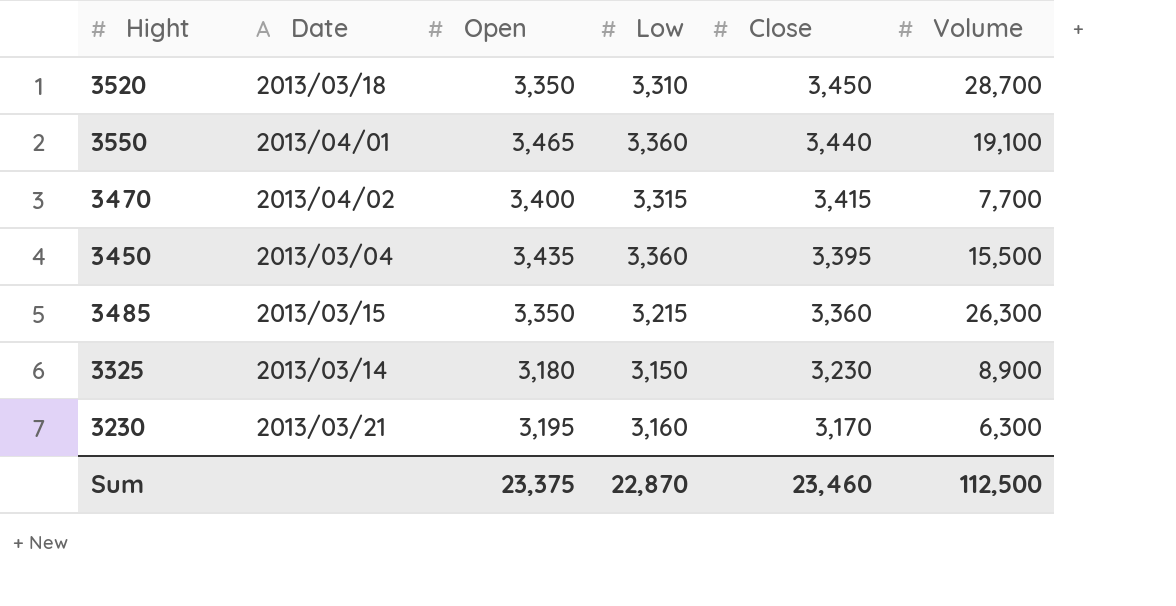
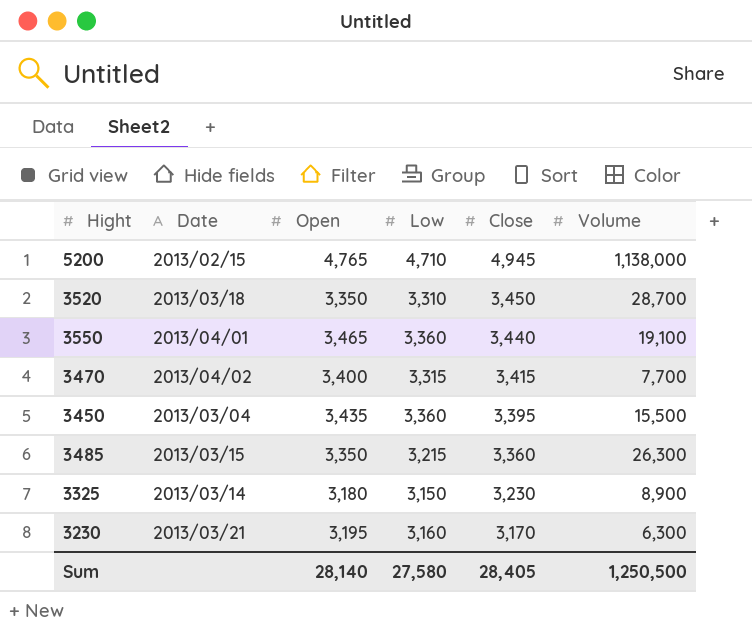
row 5200: none -> 2013/02/15 | 4,765 | 4,710 | 4,945 | 1,138,000
Sum | Open: 23,375 -> 28,140
Sum | Low: 22,870 -> 27,580
Sum | Close: 23,460 -> 28,405
Sum | Volume: 112,500 -> 1,250,500

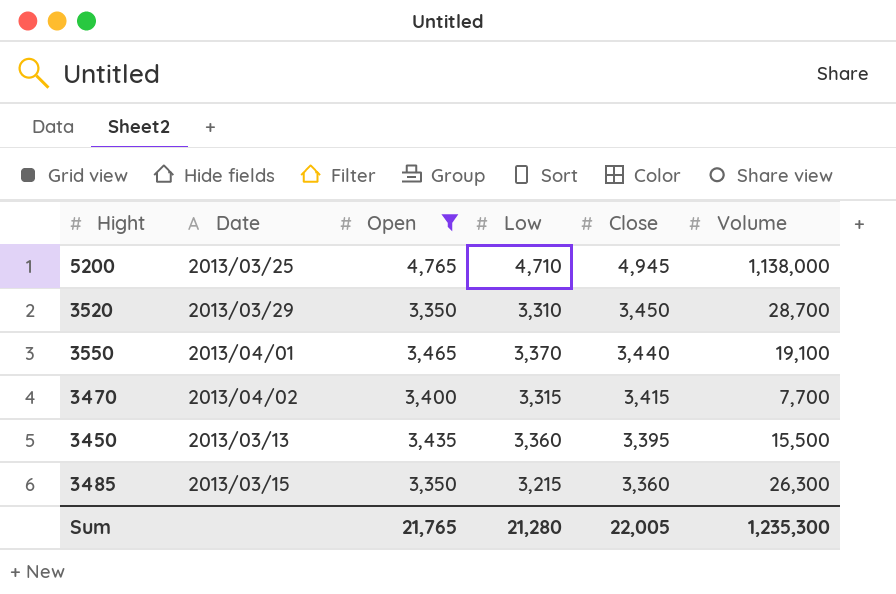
filter: none -> Open >= 3,350
5200 | Date: 2013/02/15 -> 2013/03/25
3520 | Date: 2013/03/18 -> 2013/03/29
3550 | Low: 3,360 -> 3,370
3450 | Date: 2013/03/04 -> 2013/03/13
Sum | Open: 28,140 -> 21,765
Sum | Low: 27,580 -> 21,280
Sum | Close: 28,405 -> 22,005
Sum | Volume: 1,250,500 -> 1,235,300

